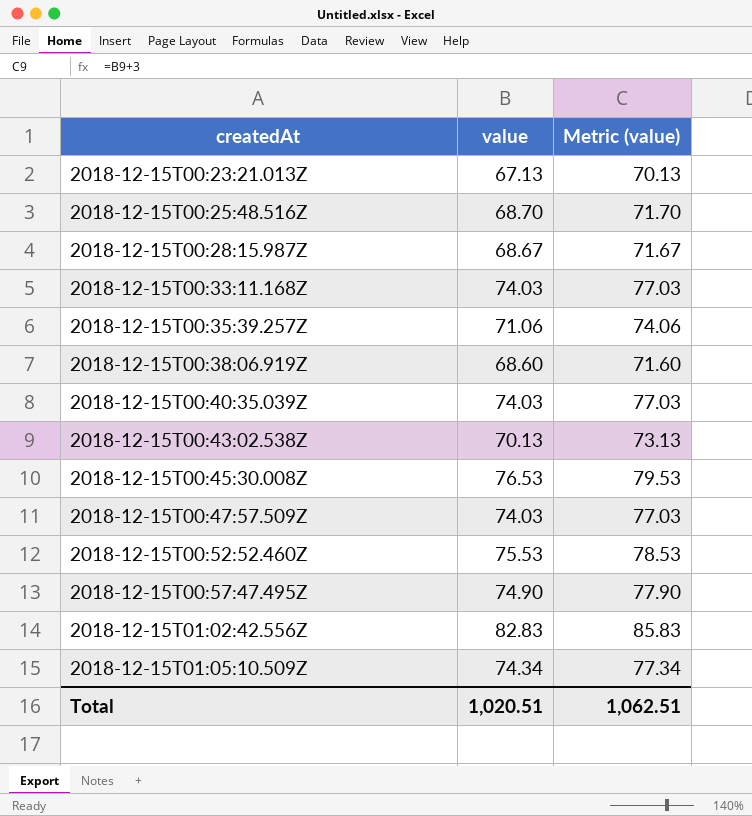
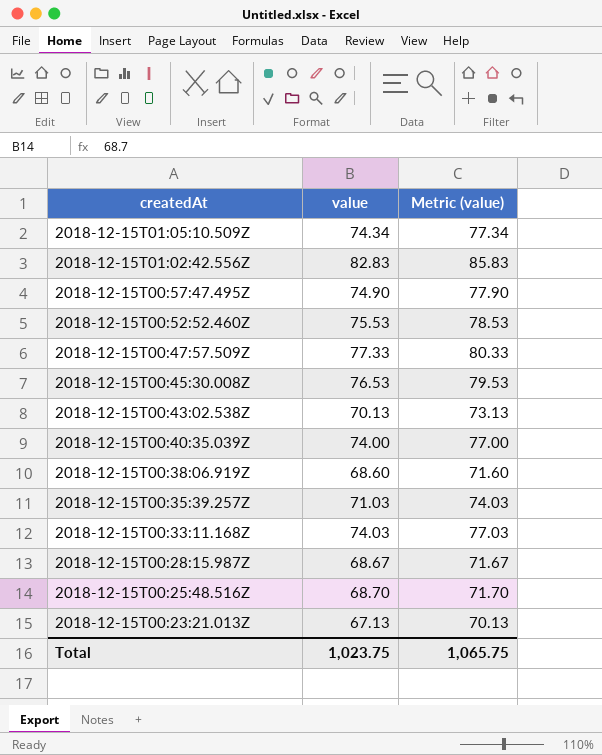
row order: createdAt ascending -> createdAt descending
2018-12-15T00:47:57.509Z | value: 74.03 -> 77.33
2018-12-15T00:47:57.509Z | Metric (value): 77.03 -> 80.33
2018-12-15T00:40:35.039Z | value: 74.03 -> 74.00
2018-12-15T00:40:35.039Z | Metric (value): 77.03 -> 77.00
2018-12-15T00:35:39.257Z | value: 71.06 -> 71.03
2018-12-15T00:35:39.257Z | Metric (value): 74.06 -> 74.03
Total | value: 1,020.51 -> 1,023.75
Total | Metric (value): 1,062.51 -> 1,065.75

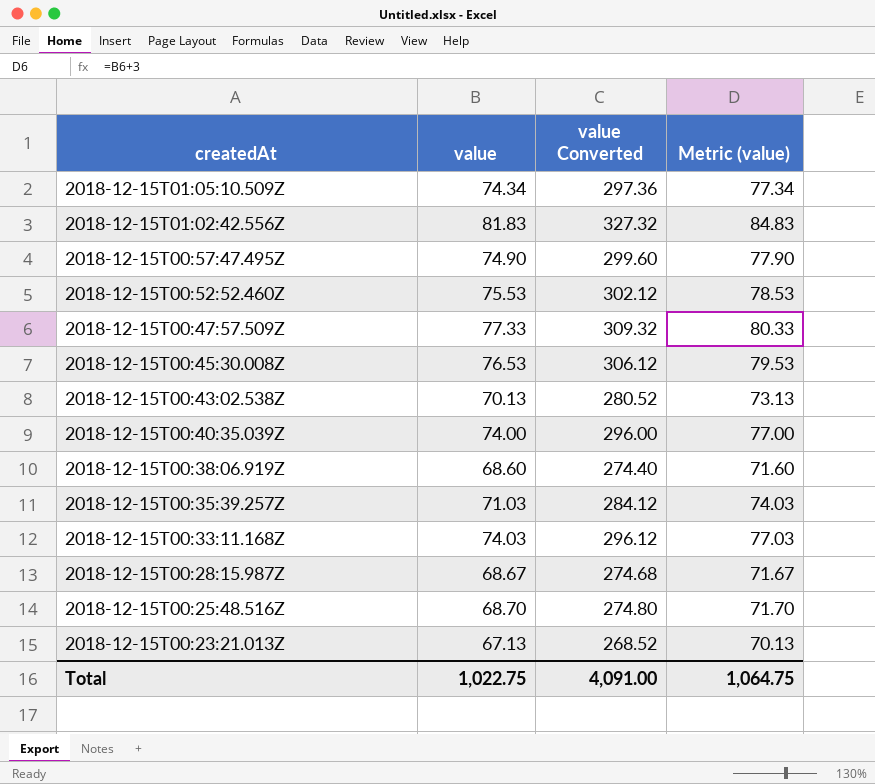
column value Converted | formula: none -> [value] * 4
2018-12-15T01:02:42.556Z | value: 82.83 -> 81.83
2018-12-15T01:02:42.556Z | Metric (value): 85.83 -> 84.83
Total | value: 1,023.75 -> 1,022.75
Total | Metric (value): 1,065.75 -> 1,064.75

